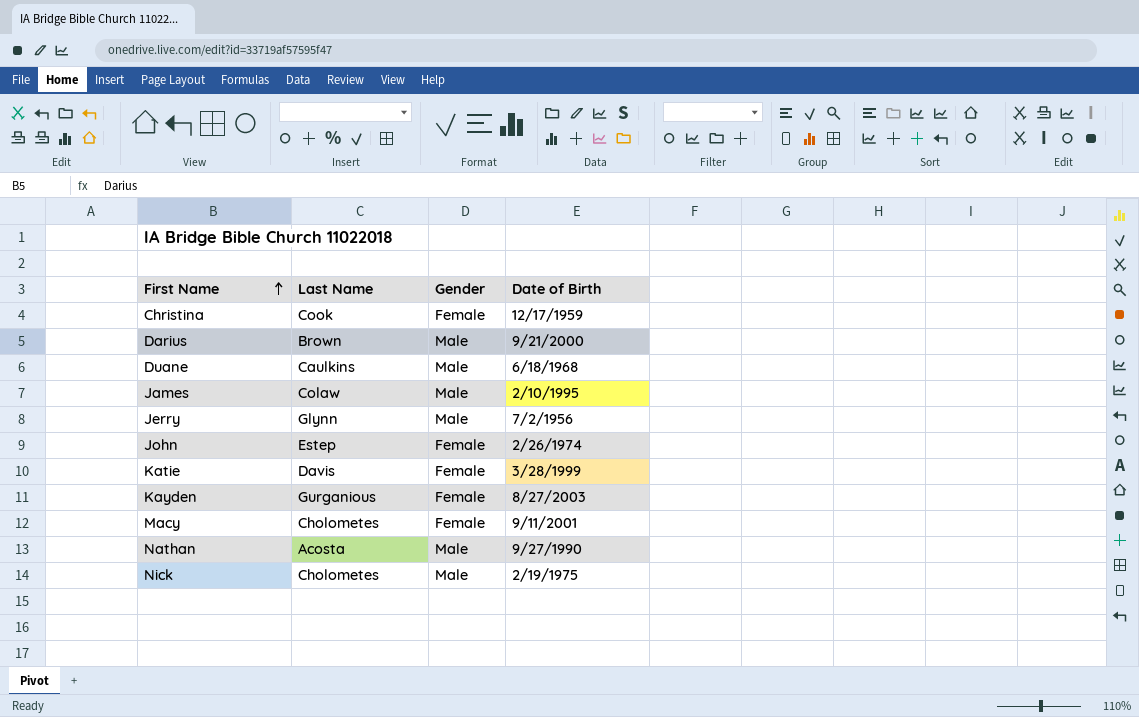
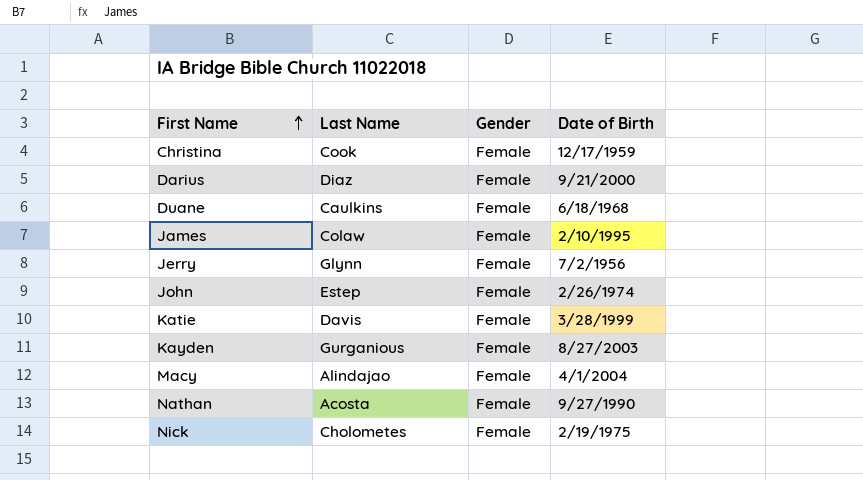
Darius | Last Name: Brown -> Diaz
Darius | Gender: Male -> Female
Duane | Gender: Male -> Female
James | Gender: Male -> Female
Jerry | Gender: Male -> Female
Macy | Last Name: Cholometes -> Alindajao
Macy | Date of Birth: 9/11/2001 -> 4/1/2004
Nathan | Gender: Male -> Female
Nick | Gender: Male -> Female

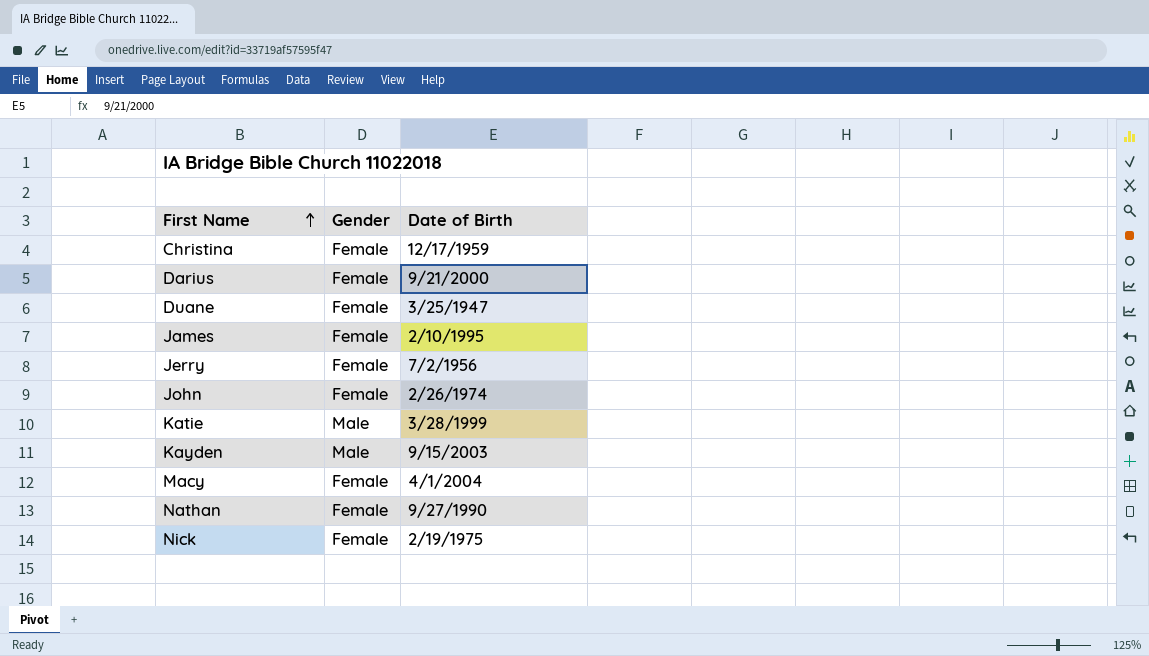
column Last Name | position: 2 -> none
Duane | Date of Birth: 6/18/1968 -> 3/25/1947
Katie | Gender: Female -> Male
Kayden | Gender: Female -> Male
Kayden | Date of Birth: 8/27/2003 -> 9/15/2003

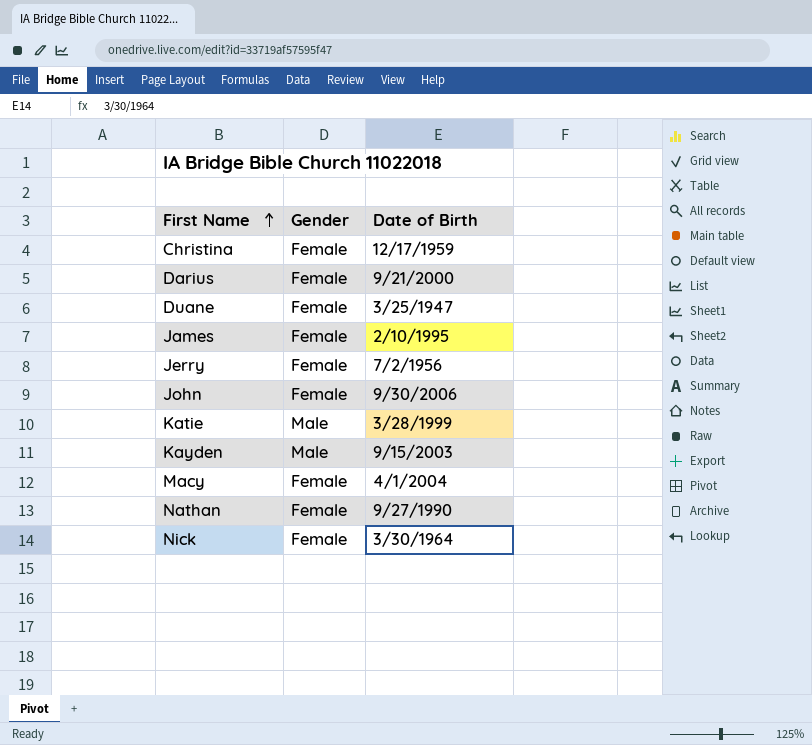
John | Date of Birth: 2/26/1974 -> 9/30/2006
Nick | Date of Birth: 2/19/1975 -> 3/30/1964

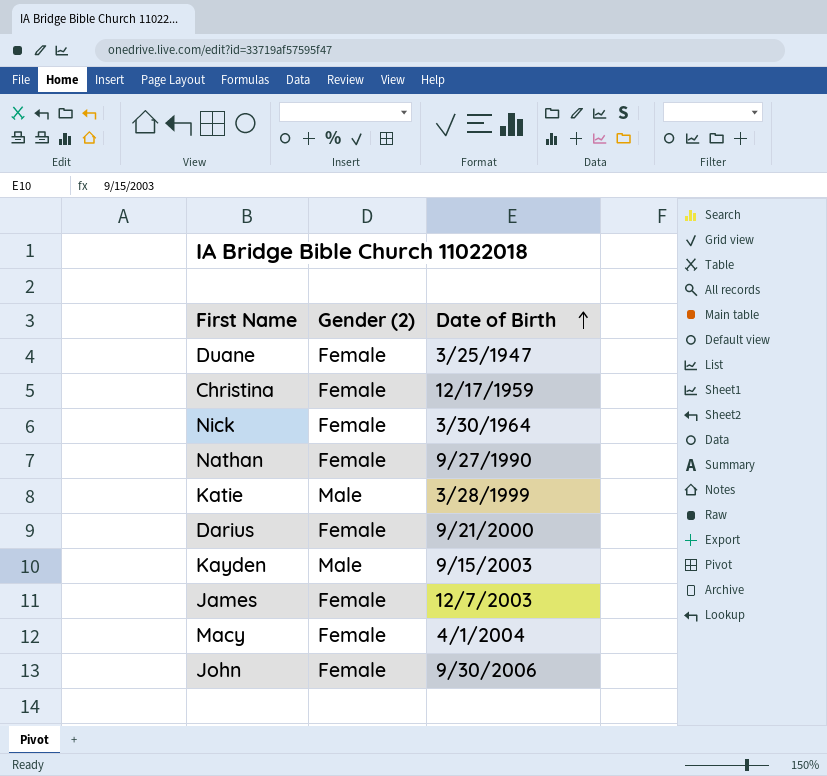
row order: First Name ascending -> Date of Birth ascending
column name: Gender -> Gender (2)
row Jerry: Female | 7/2/1956 -> none
James | Date of Birth: 2/10/1995 -> 12/7/2003

